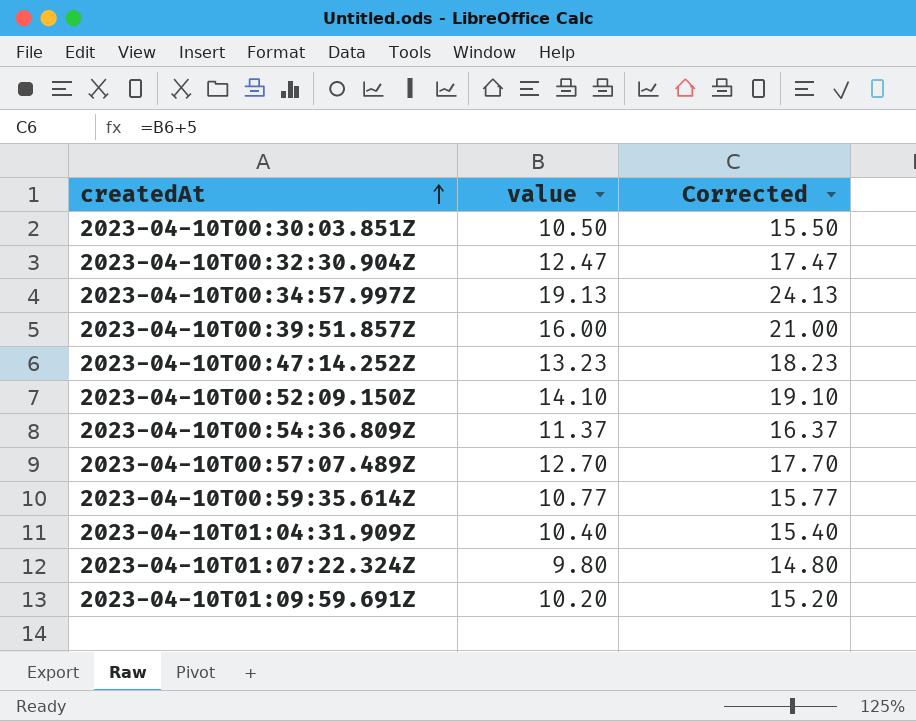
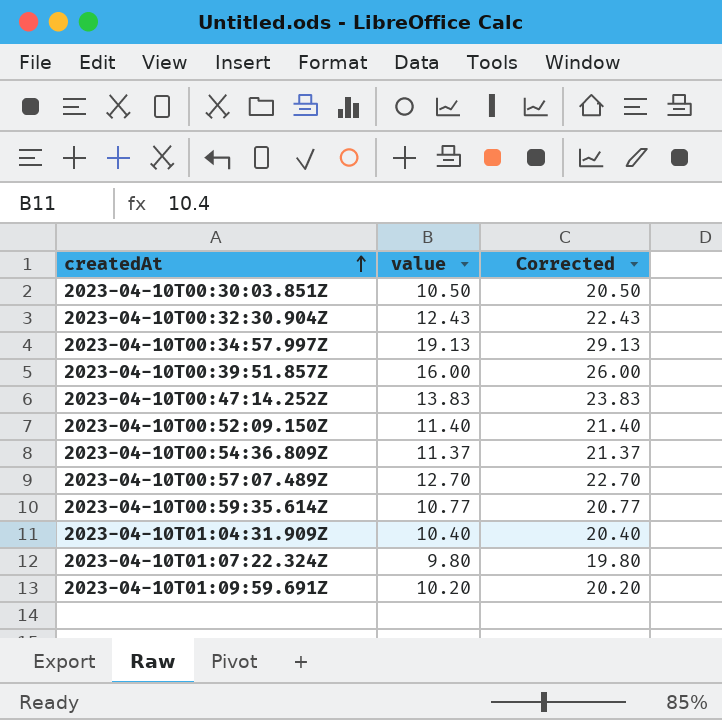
column Corrected | formula: [value] + 5 -> [value] + 10
2023-04-10T00:32:30.904Z | value: 12.47 -> 12.43
2023-04-10T00:47:14.252Z | value: 13.23 -> 13.83
2023-04-10T00:52:09.150Z | value: 14.10 -> 11.40

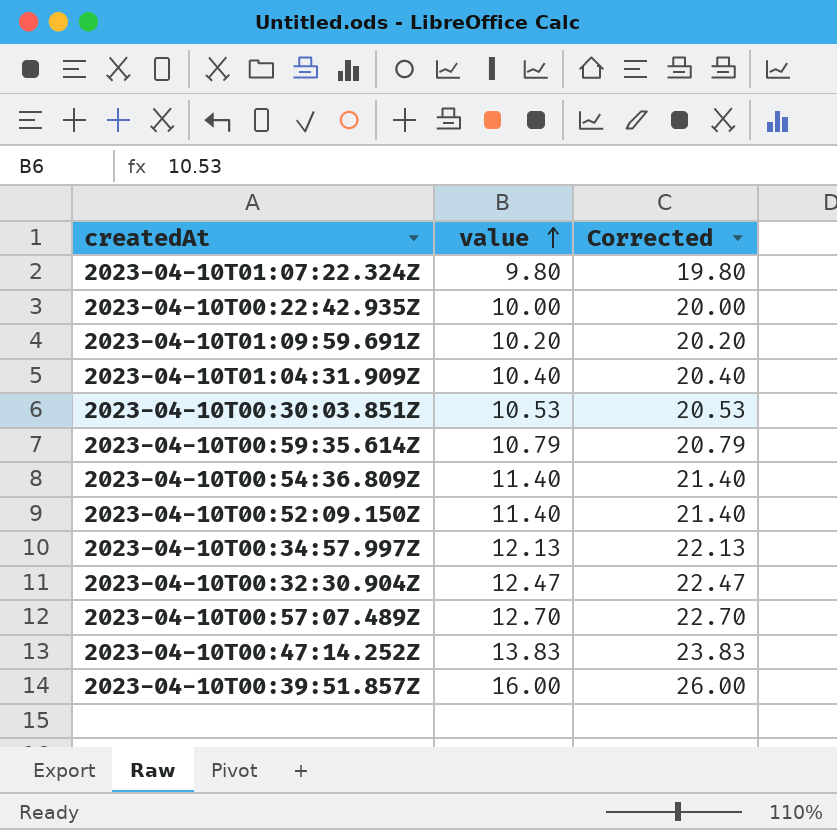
row order: createdAt ascending -> value ascending
row 2023-04-10T00:22:42.935Z: none -> 10.00 | 20.00
2023-04-10T00:30:03.851Z | value: 10.50 -> 10.53
2023-04-10T00:30:03.851Z | Corrected: 20.50 -> 20.53
2023-04-10T00:59:35.614Z | value: 10.77 -> 10.79
2023-04-10T00:59:35.614Z | Corrected: 20.77 -> 20.79
2023-04-10T00:54:36.809Z | value: 11.37 -> 11.40
2023-04-10T00:54:36.809Z | Corrected: 21.37 -> 21.40
2023-04-10T00:34:57.997Z | value: 19.13 -> 12.13
2023-04-10T00:34:57.997Z | Corrected: 29.13 -> 22.13
2023-04-10T00:32:30.904Z | value: 12.43 -> 12.47
2023-04-10T00:32:30.904Z | Corrected: 22.43 -> 22.47

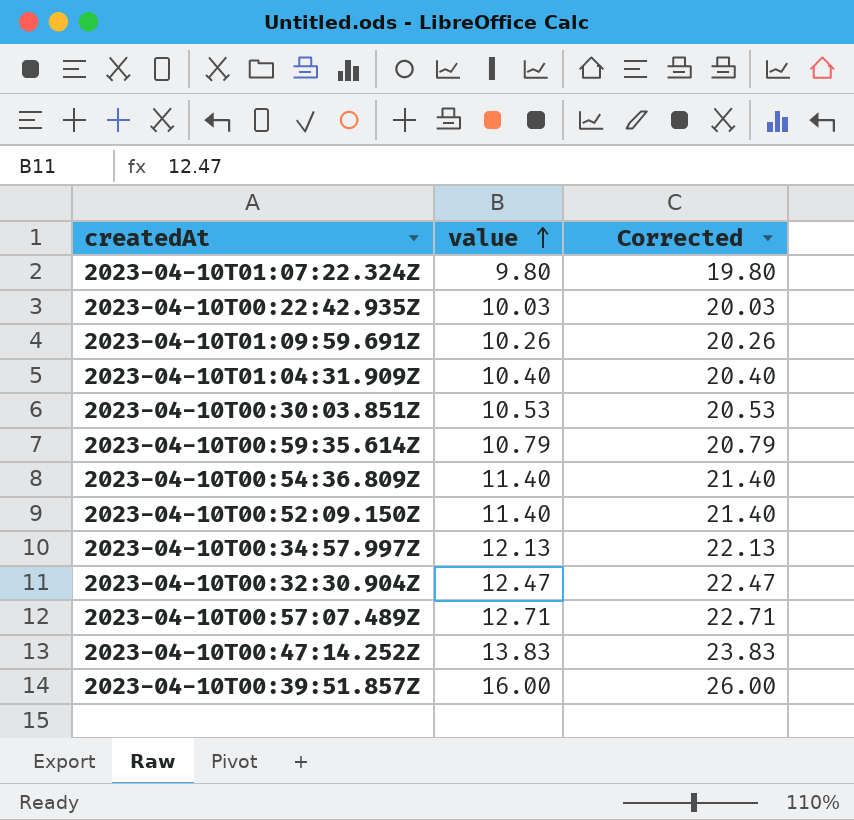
2023-04-10T00:22:42.935Z | value: 10.00 -> 10.03
2023-04-10T00:22:42.935Z | Corrected: 20.00 -> 20.03
2023-04-10T01:09:59.691Z | value: 10.20 -> 10.26
2023-04-10T01:09:59.691Z | Corrected: 20.20 -> 20.26
2023-04-10T00:57:07.489Z | value: 12.70 -> 12.71
2023-04-10T00:57:07.489Z | Corrected: 22.70 -> 22.71

